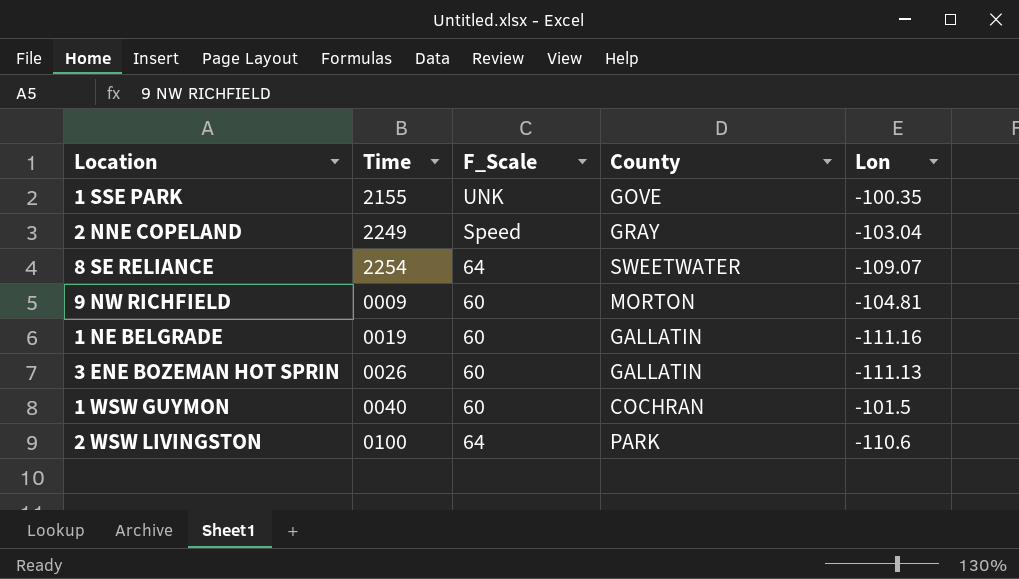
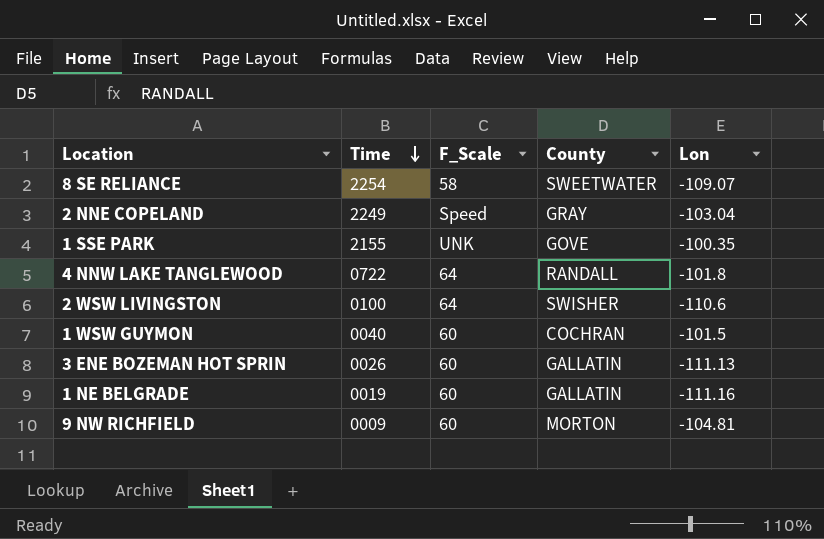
row order: none -> Time descending
8 SE RELIANCE | F_Scale: 64 -> 58
row 4 NNW LAKE TANGLEWOOD: none -> 0722 | 64 | RANDALL | -101.8
2 WSW LIVINGSTON | County: PARK -> SWISHER

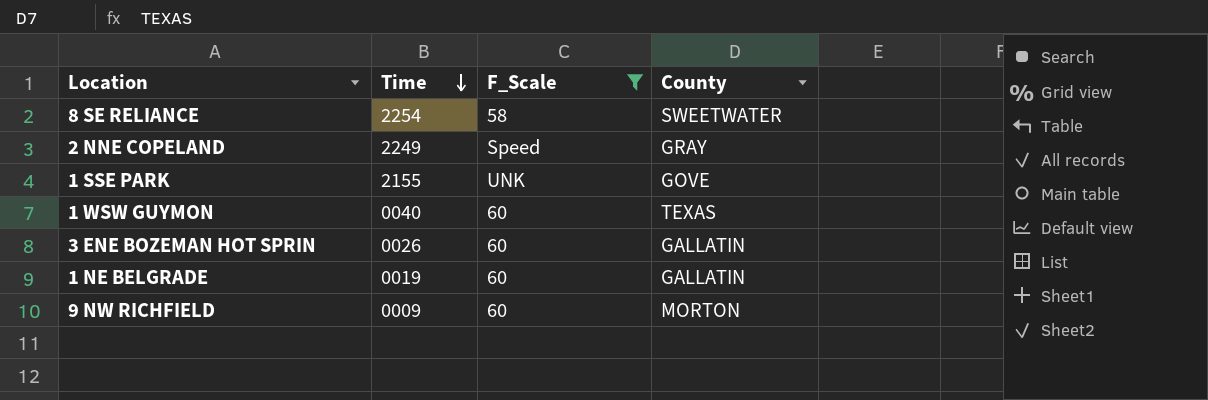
filter: none -> F_Scale != 64
column Lon | position: 5 -> none
1 WSW GUYMON | County: COCHRAN -> TEXAS

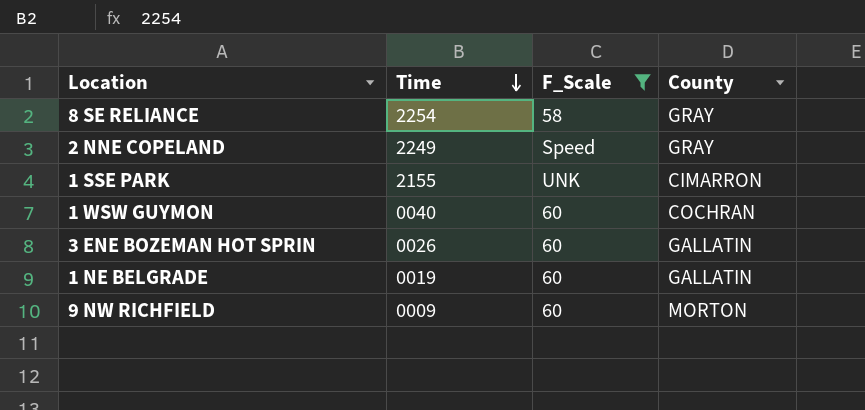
8 SE RELIANCE | County: SWEETWATER -> GRAY
1 SSE PARK | County: GOVE -> CIMARRON
1 WSW GUYMON | County: TEXAS -> COCHRAN

